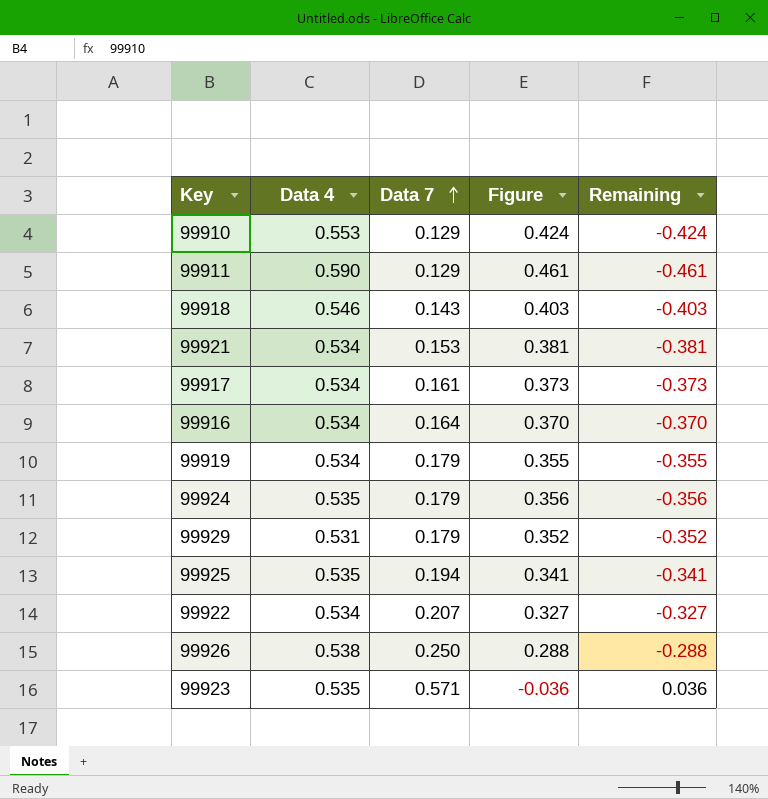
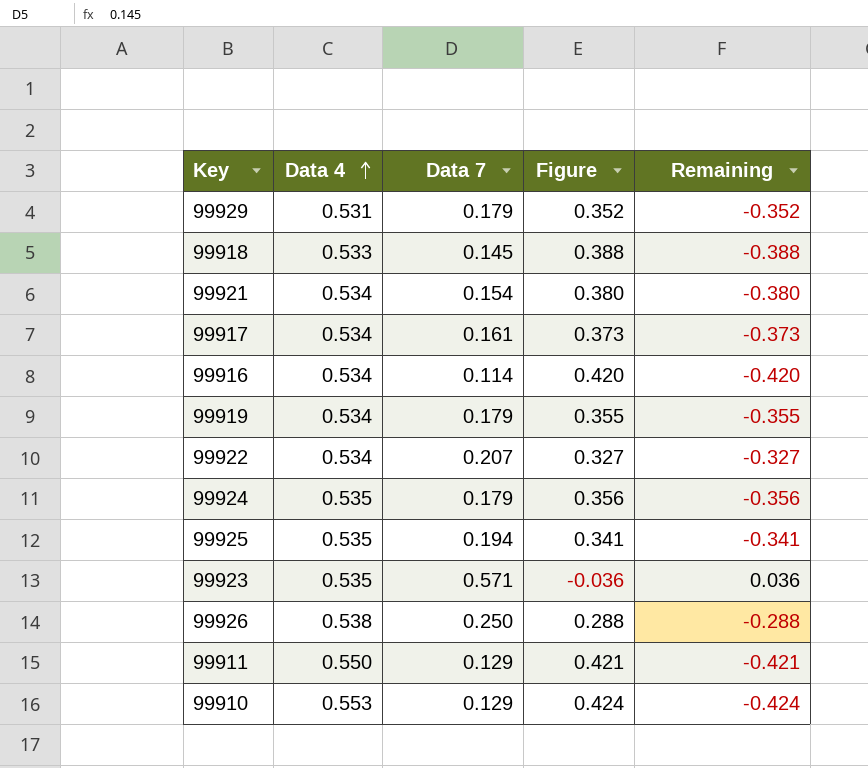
row order: Data 7 ascending -> Data 4 ascending
99918 | Data 4: 0.546 -> 0.533
99918 | Data 7: 0.143 -> 0.145
99918 | Figure: 0.403 -> 0.388
99918 | Remaining: -0.403 -> -0.388
99921 | Data 7: 0.153 -> 0.154
99921 | Figure: 0.381 -> 0.380
99921 | Remaining: -0.381 -> -0.380
99916 | Data 7: 0.164 -> 0.114
99916 | Figure: 0.370 -> 0.420
99916 | Remaining: -0.370 -> -0.420
99911 | Data 4: 0.590 -> 0.550
99911 | Figure: 0.461 -> 0.421
99911 | Remaining: -0.461 -> -0.421

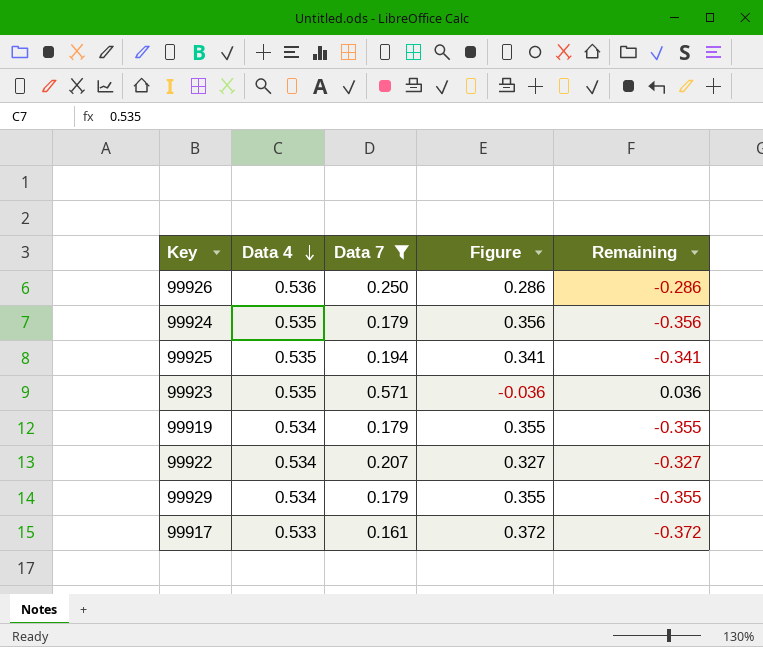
filter: none -> Data 7 >= 0.161
row order: Data 4 ascending -> Data 4 descending
99926 | Data 4: 0.538 -> 0.536
99926 | Figure: 0.288 -> 0.286
99926 | Remaining: -0.288 -> -0.286
99929 | Data 4: 0.531 -> 0.534
99929 | Figure: 0.352 -> 0.355
99929 | Remaining: -0.352 -> -0.355
99917 | Data 4: 0.534 -> 0.533
99917 | Figure: 0.373 -> 0.372
99917 | Remaining: -0.373 -> -0.372

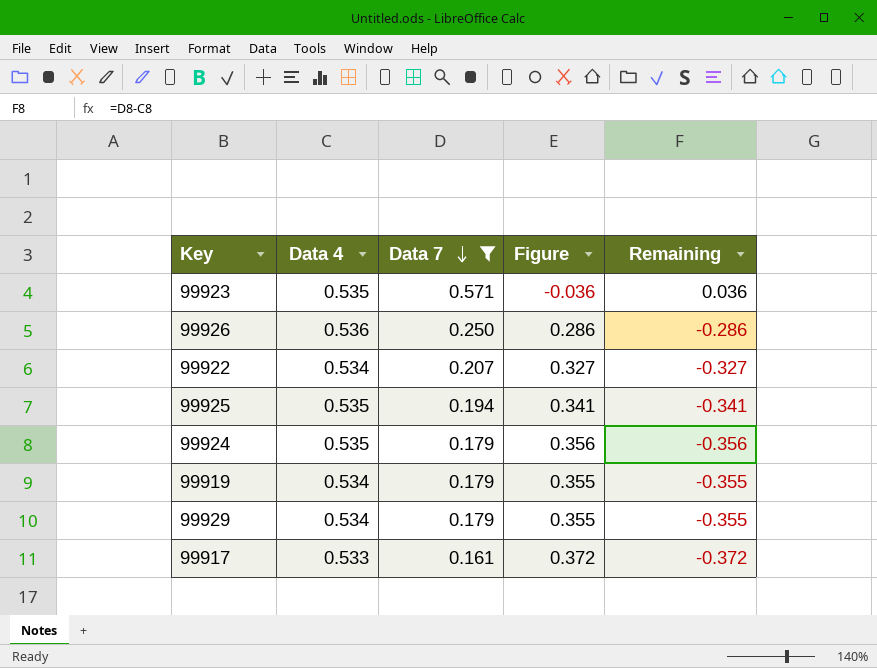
row order: Data 4 descending -> Data 7 descending

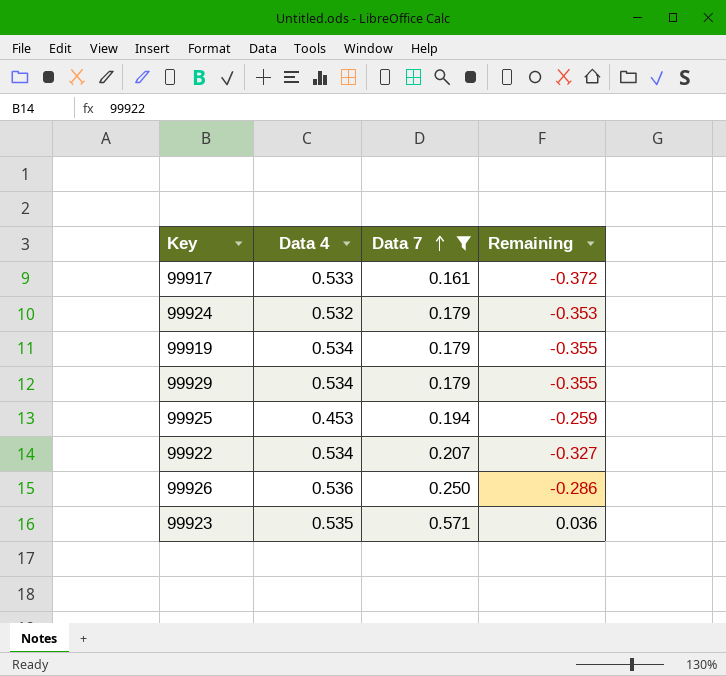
row order: Data 7 descending -> Data 7 ascending
column Figure | formula: [Data 4] - [Data 7] -> none
99924 | Data 4: 0.535 -> 0.532
99924 | Remaining: -0.356 -> -0.353
99925 | Data 4: 0.535 -> 0.453
99925 | Remaining: -0.341 -> -0.259

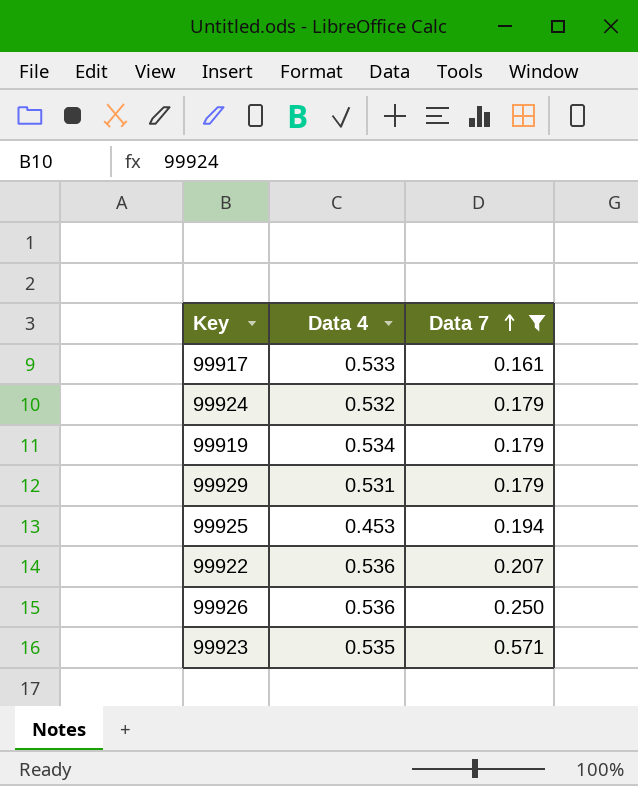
column Remaining | formula: [Data 7] - [Data 4] -> none
99929 | Data 4: 0.534 -> 0.531
99922 | Data 4: 0.534 -> 0.536

